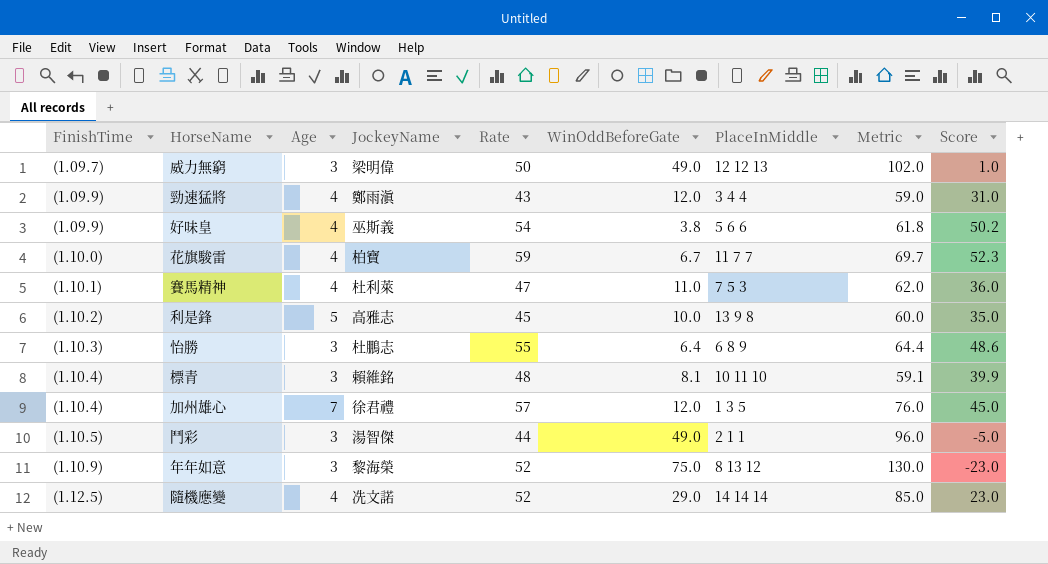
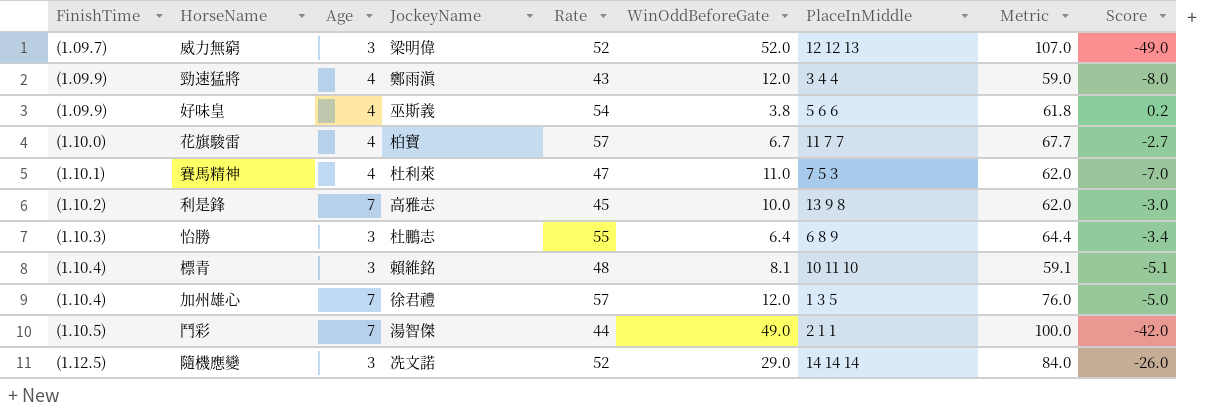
column Score | formula: [Rate] - [WinOddBeforeGate] -> [Age] - [WinOddBeforeGate]
row 年年如意: (1.10.9) | 3 | 黎海榮 | 52 | 75.0 | 8 13 12 | 130.0 | -23.0 -> none
威力無窮 | Rate: 50 -> 52
威力無窮 | WinOddBeforeGate: 49.0 -> 52.0
威力無窮 | Metric: 102.0 -> 107.0
花旗駿雷 | Rate: 59 -> 57
花旗駿雷 | Metric: 69.7 -> 67.7
利是鋒 | Age: 5 -> 7
利是鋒 | Metric: 60.0 -> 62.0
鬥彩 | Age: 3 -> 7
鬥彩 | Metric: 96.0 -> 100.0
隨機應變 | Age: 4 -> 3
隨機應變 | Metric: 85.0 -> 84.0

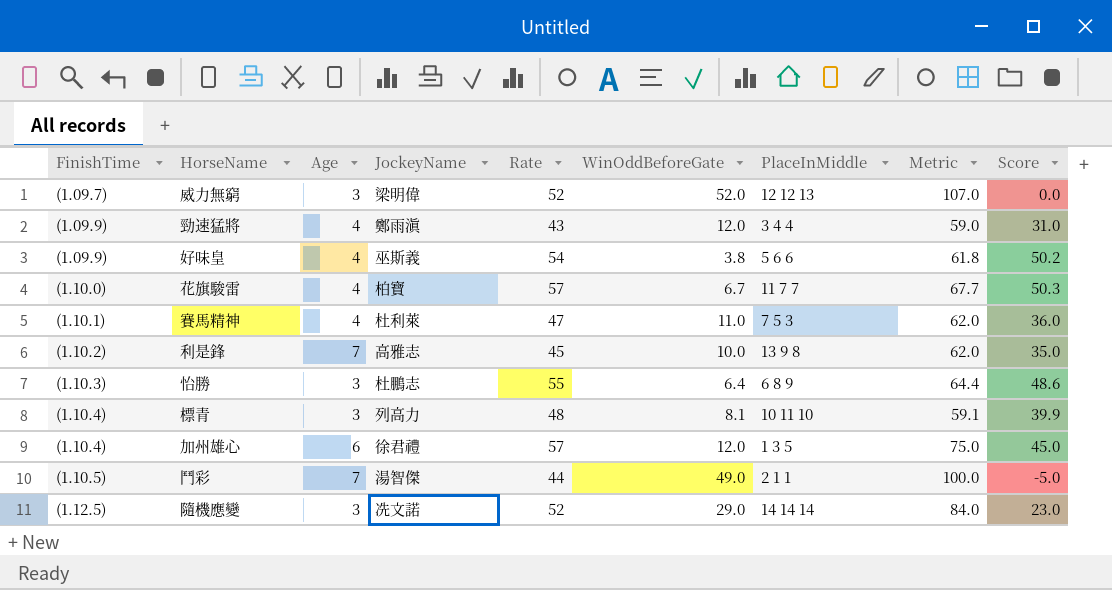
column Score | formula: [Age] - [WinOddBeforeGate] -> [Rate] - [WinOddBeforeGate]
標青 | JockeyName: 賴維銘 -> 列高力
加州雄心 | Age: 7 -> 6
加州雄心 | Metric: 76.0 -> 75.0

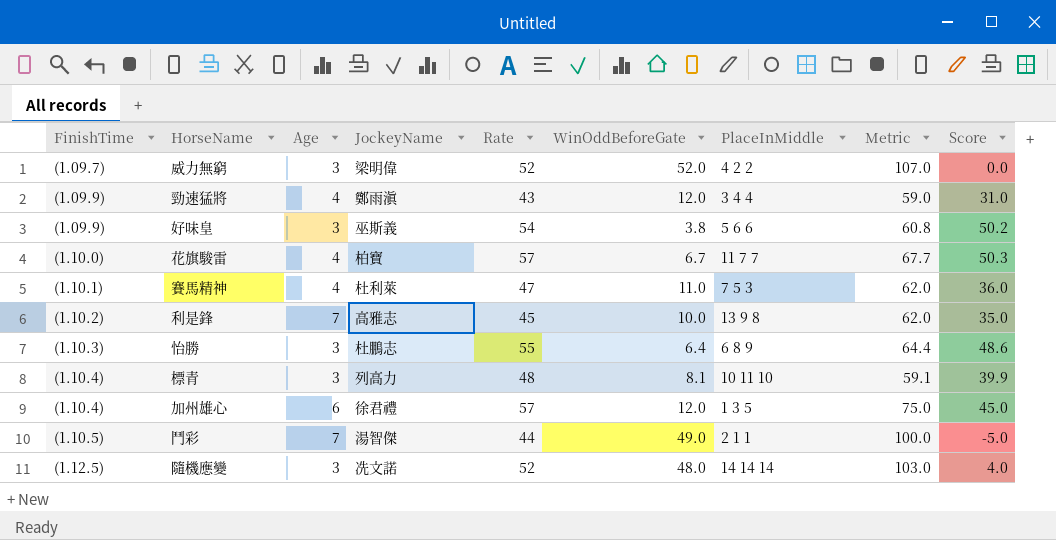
威力無窮 | PlaceInMiddle: 12 12 13 -> 4 2 2
好味皇 | Age: 4 -> 3
好味皇 | Metric: 61.8 -> 60.8
隨機應變 | WinOddBeforeGate: 29.0 -> 48.0
隨機應變 | Metric: 84.0 -> 103.0
隨機應變 | Score: 23.0 -> 4.0

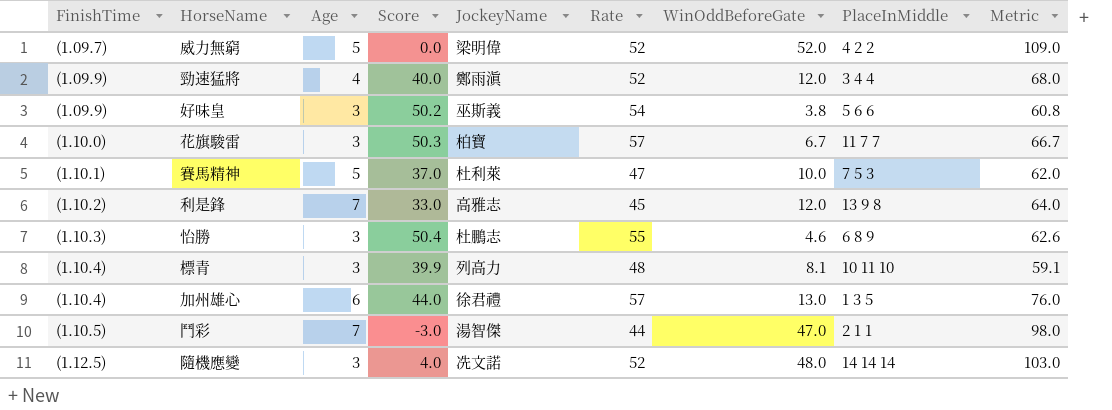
column Score | position: 9 -> 4
威力無窮 | Age: 3 -> 5
威力無窮 | Metric: 107.0 -> 109.0
勁速猛將 | Score: 31.0 -> 40.0
勁速猛將 | Rate: 43 -> 52
勁速猛將 | Metric: 59.0 -> 68.0
花旗駿雷 | Age: 4 -> 3
花旗駿雷 | Metric: 67.7 -> 66.7
賽馬精神 | Age: 4 -> 5
賽馬精神 | Score: 36.0 -> 37.0
賽馬精神 | WinOddBeforeGate: 11.0 -> 10.0
利是鋒 | Score: 35.0 -> 33.0
利是鋒 | WinOddBeforeGate: 10.0 -> 12.0
利是鋒 | Metric: 62.0 -> 64.0
怡勝 | Score: 48.6 -> 50.4
怡勝 | WinOddBeforeGate: 6.4 -> 4.6
怡勝 | Metric: 64.4 -> 62.6
加州雄心 | Score: 45.0 -> 44.0
加州雄心 | WinOddBeforeGate: 12.0 -> 13.0
加州雄心 | Metric: 75.0 -> 76.0
鬥彩 | Score: -5.0 -> -3.0
鬥彩 | WinOddBeforeGate: 49.0 -> 47.0
鬥彩 | Metric: 100.0 -> 98.0

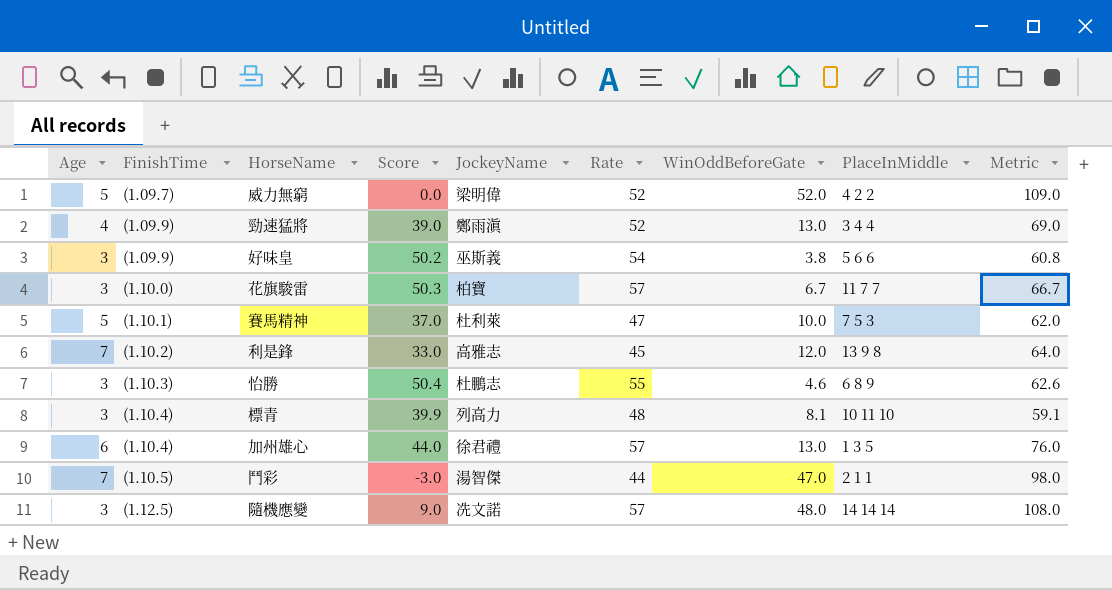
column Age | position: 3 -> 1
勁速猛將 | Score: 40.0 -> 39.0
勁速猛將 | WinOddBeforeGate: 12.0 -> 13.0
勁速猛將 | Metric: 68.0 -> 69.0
隨機應變 | Score: 4.0 -> 9.0
隨機應變 | Rate: 52 -> 57
隨機應變 | Metric: 103.0 -> 108.0

